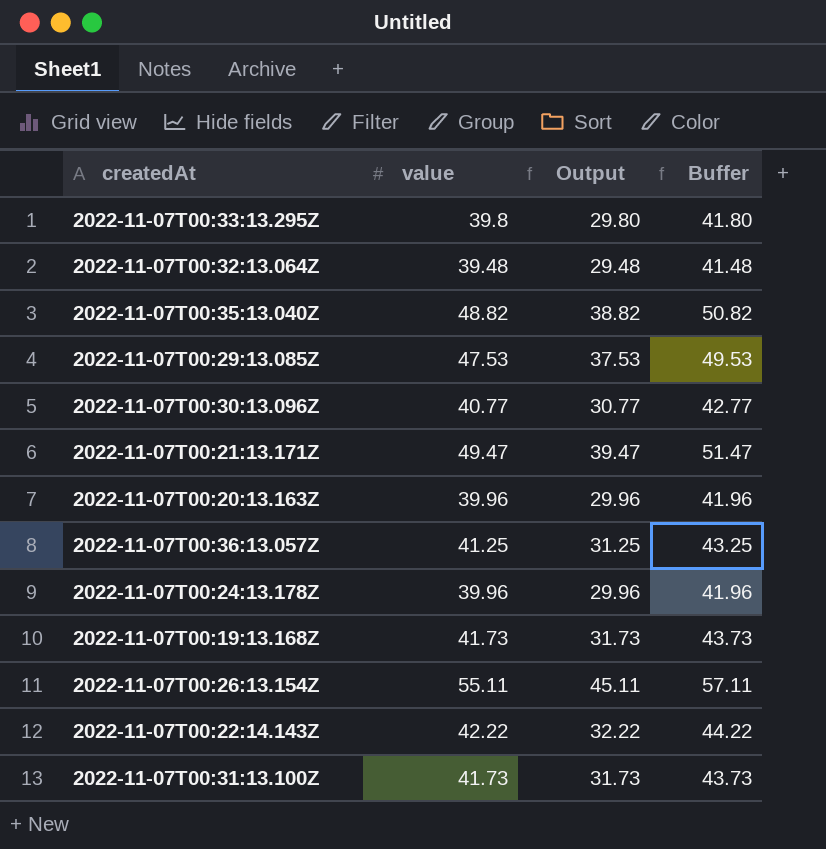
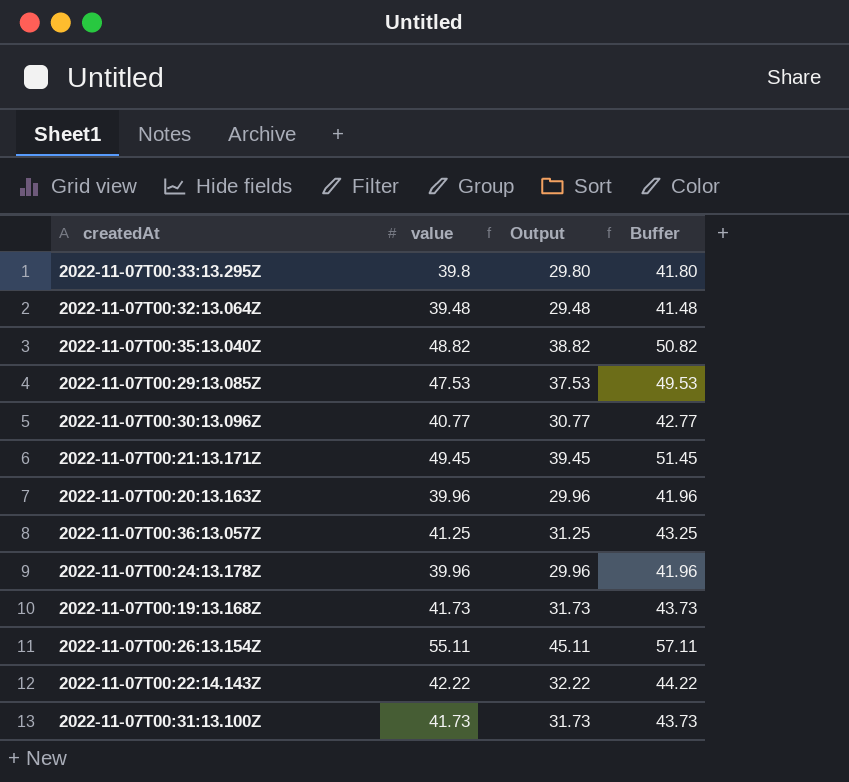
2022-11-07T00:21:13.171Z | value: 49.47 -> 49.45
2022-11-07T00:21:13.171Z | Output: 39.47 -> 39.45
2022-11-07T00:21:13.171Z | Buffer: 51.47 -> 51.45

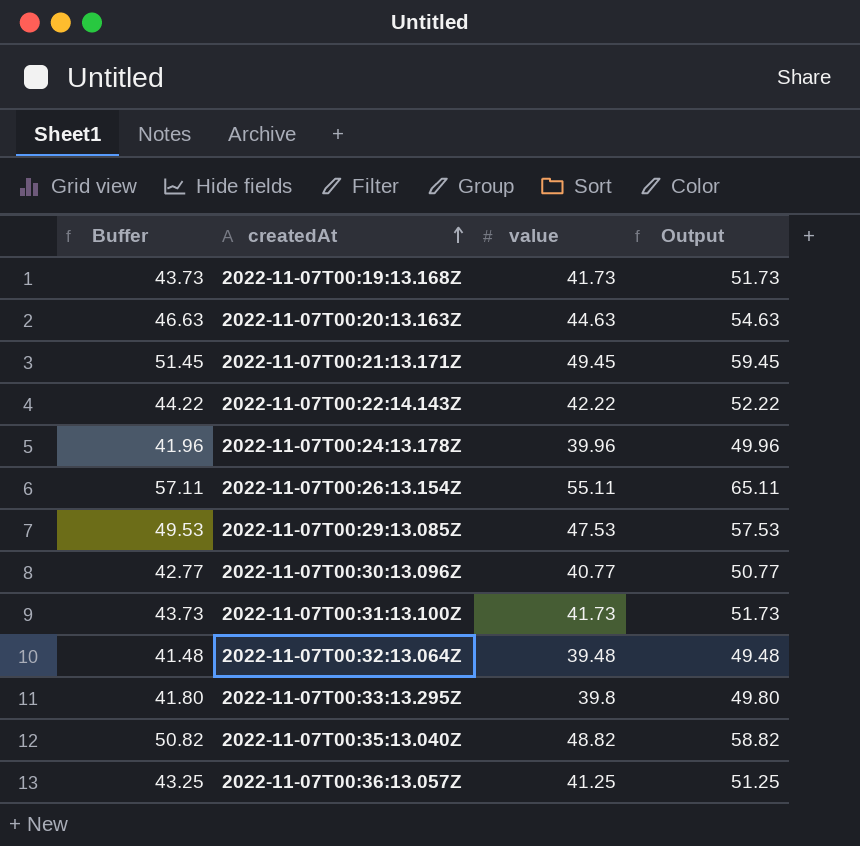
row order: none -> createdAt ascending
column Buffer | position: 4 -> 1
column Output | formula: [value] - 10 -> [value] + 10
2022-11-07T00:20:13.163Z | Buffer: 41.96 -> 46.63
2022-11-07T00:20:13.163Z | value: 39.96 -> 44.63

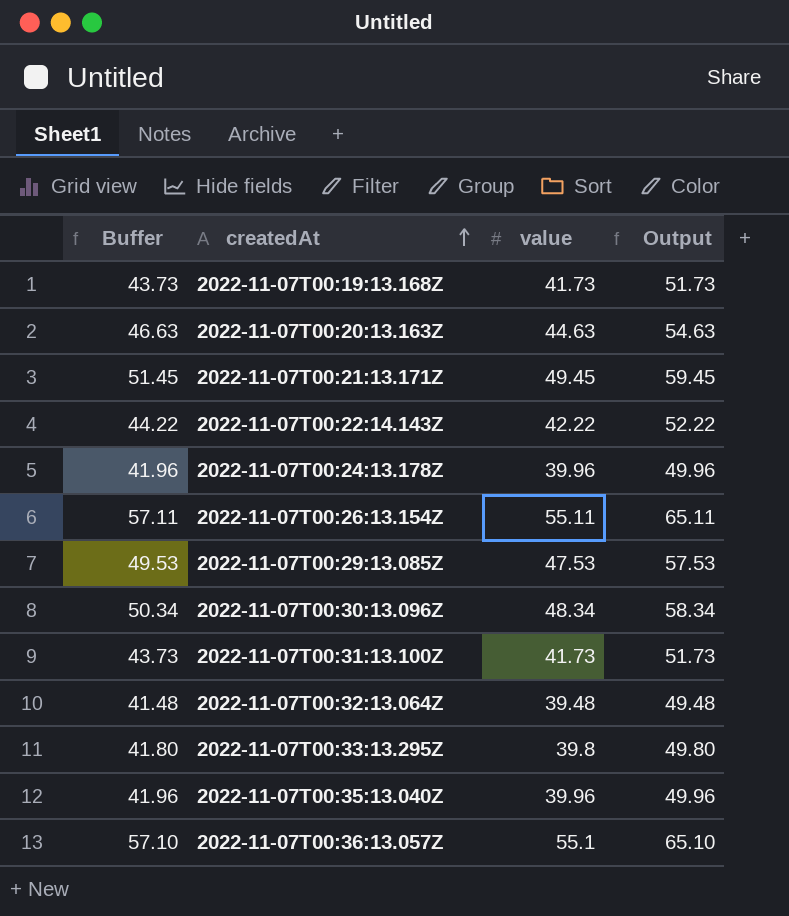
2022-11-07T00:30:13.096Z | Buffer: 42.77 -> 50.34
2022-11-07T00:30:13.096Z | value: 40.77 -> 48.34
2022-11-07T00:30:13.096Z | Output: 50.77 -> 58.34
2022-11-07T00:35:13.040Z | Buffer: 50.82 -> 41.96
2022-11-07T00:35:13.040Z | value: 48.82 -> 39.96
2022-11-07T00:35:13.040Z | Output: 58.82 -> 49.96
2022-11-07T00:36:13.057Z | Buffer: 43.25 -> 57.10
2022-11-07T00:36:13.057Z | value: 41.25 -> 55.1
2022-11-07T00:36:13.057Z | Output: 51.25 -> 65.10

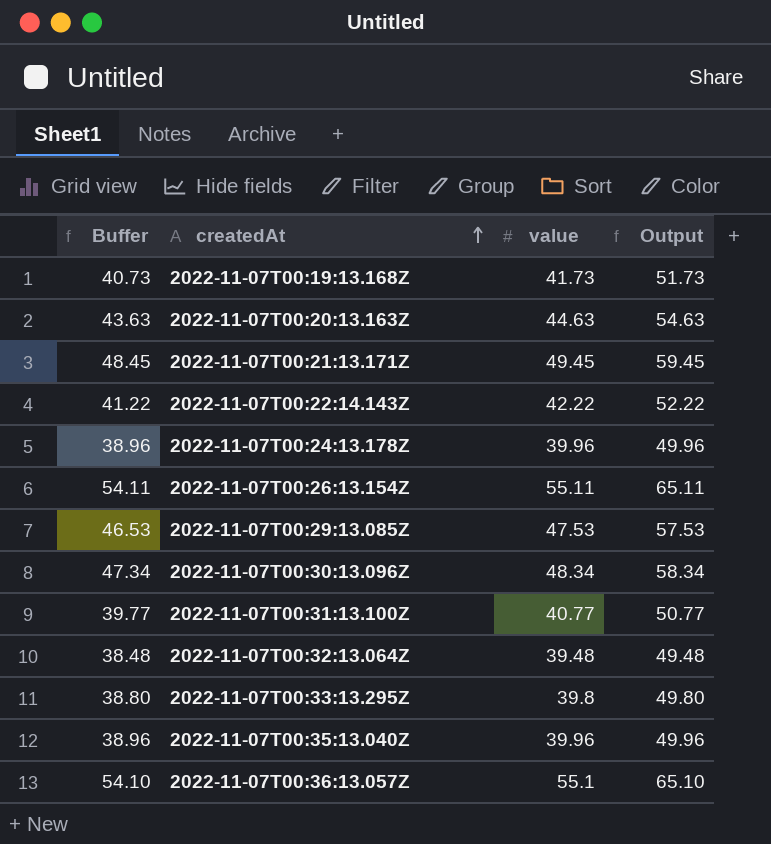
column Buffer | formula: [value] + 2 -> [value] - 1
2022-11-07T00:31:13.100Z | value: 41.73 -> 40.77
2022-11-07T00:31:13.100Z | Output: 51.73 -> 50.77

